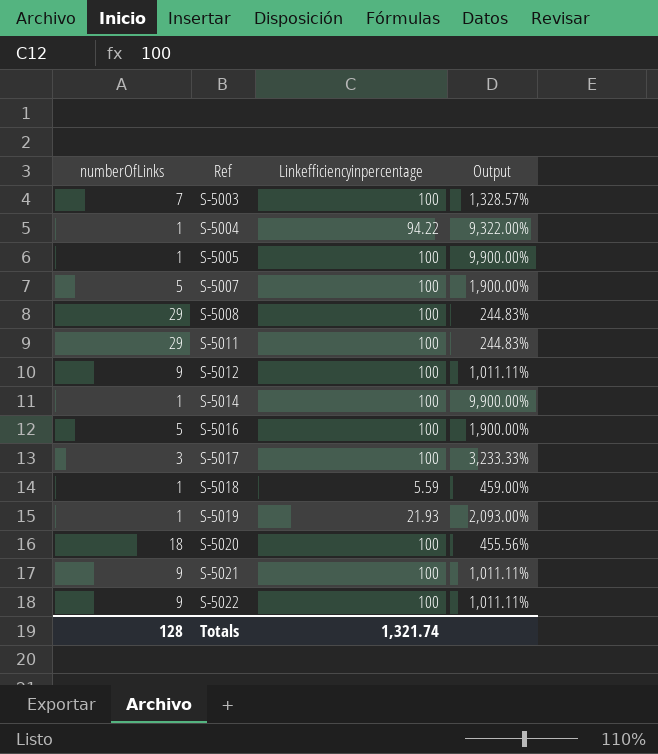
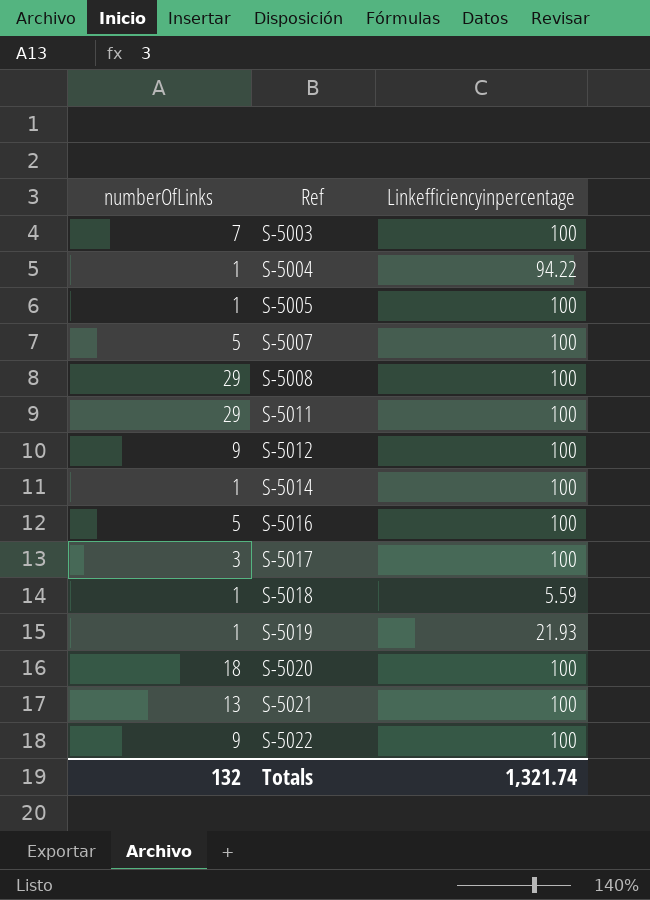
column Output | formula: ([Linkefficiencyinpercentage] - [numberOfLinks]) / [numberOfLinks] -> none
S-5021 | numberOfLinks: 9 -> 13
Totals | numberOfLinks: 128 -> 132

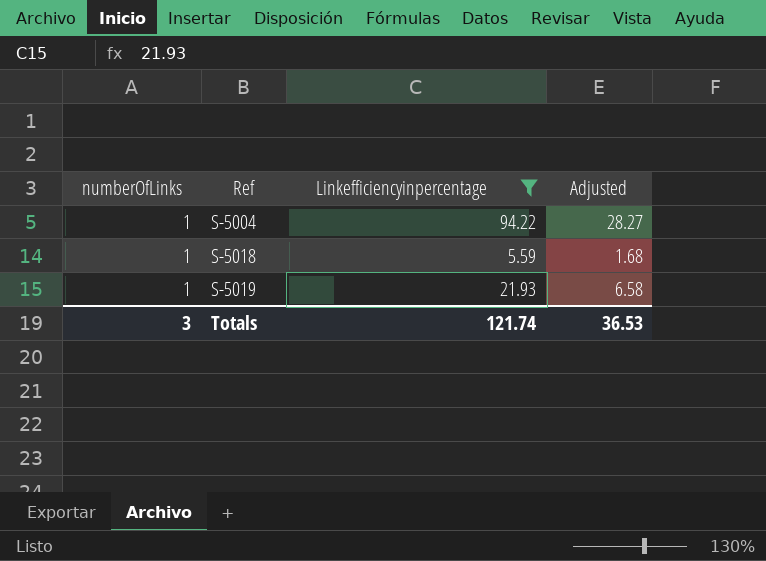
filter: none -> Linkefficiencyinpercentage != 100
column Adjusted | formula: none -> [Linkefficiencyinpercentage] * 0.3
Totals | numberOfLinks: 132 -> 3
Totals | Linkefficiencyinpercentage: 1,321.74 -> 121.74

